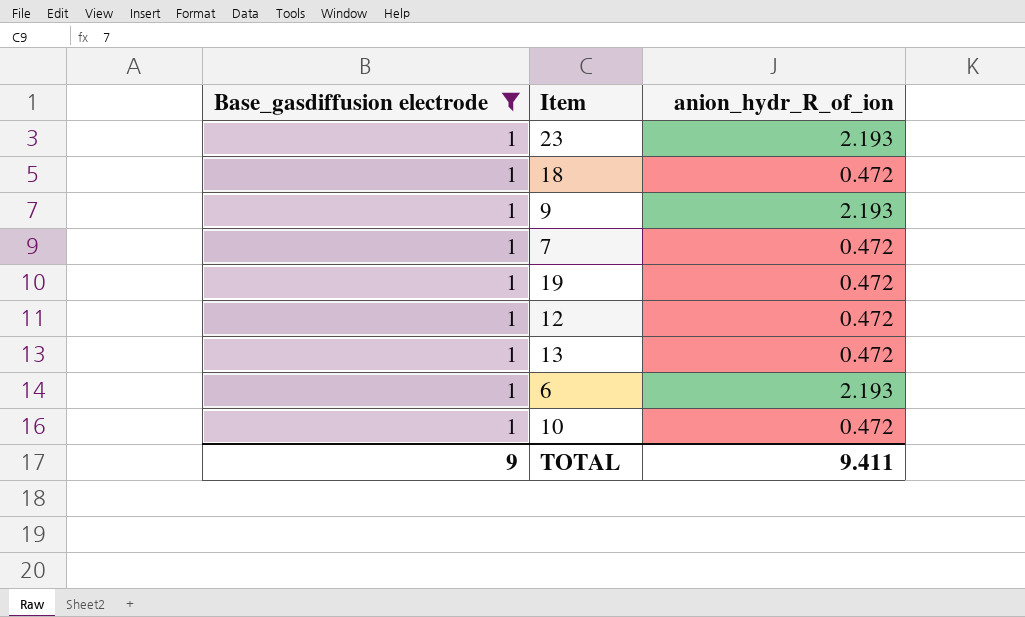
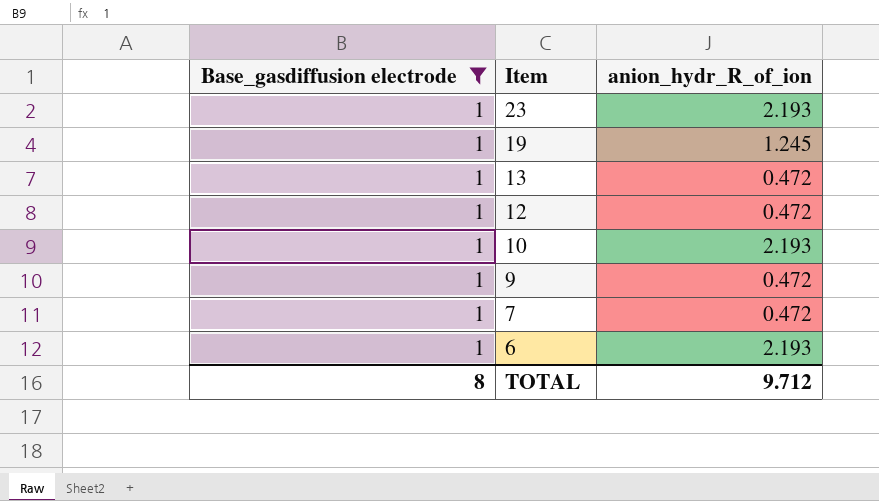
row order: none -> Item descending
row 18: 1 | 0.472 -> none
19 | anion_hydr_R_of_ion: 0.472 -> 1.245
10 | anion_hydr_R_of_ion: 0.472 -> 2.193
9 | anion_hydr_R_of_ion: 2.193 -> 0.472
TOTAL | Base_gasdiffusion electrode: 9 -> 8
TOTAL | anion_hydr_R_of_ion: 9.411 -> 9.712

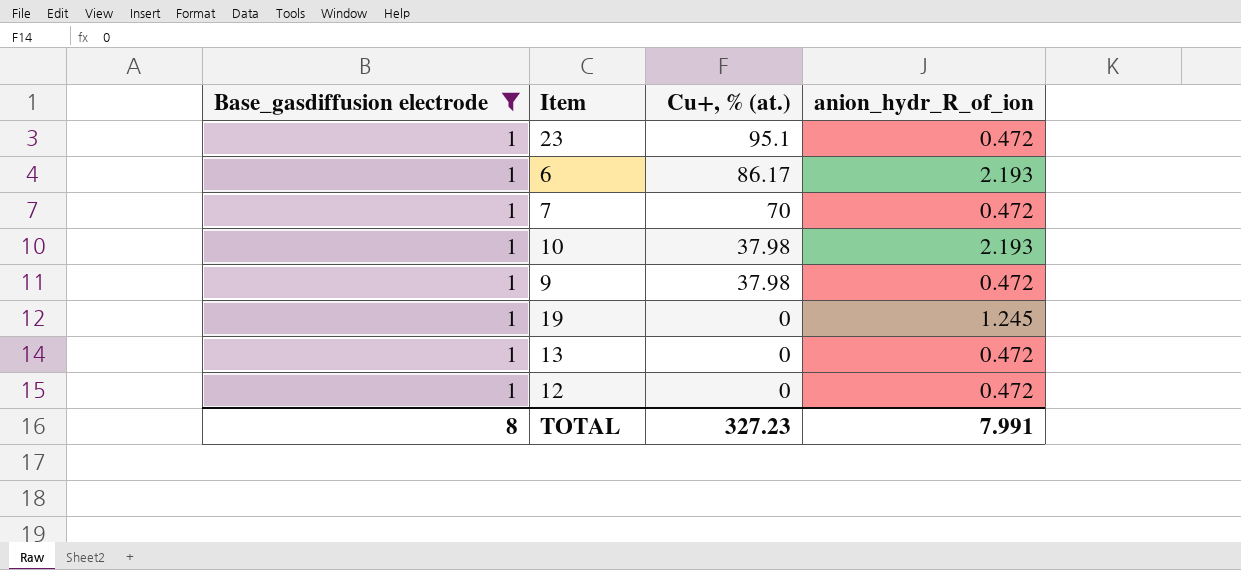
row order: Item descending -> Cu+, % (at.) descending
column Cu+, % (at.) | position: none -> 3
23 | anion_hydr_R_of_ion: 2.193 -> 0.472
TOTAL | anion_hydr_R_of_ion: 9.712 -> 7.991

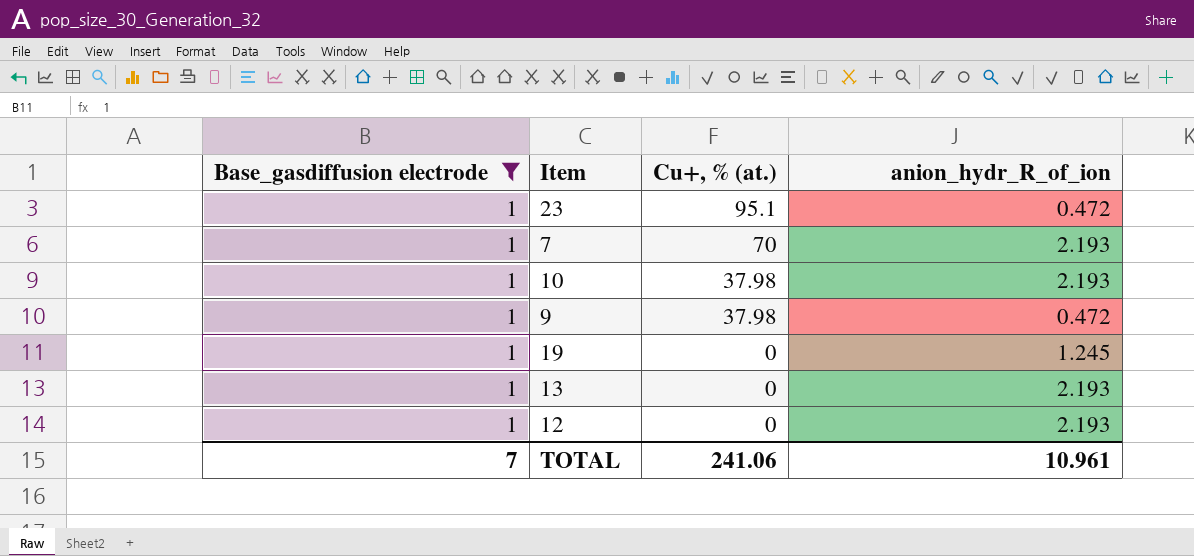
row 6: 1 | 86.17 | 2.193 -> none
7 | anion_hydr_R_of_ion: 0.472 -> 2.193
13 | anion_hydr_R_of_ion: 0.472 -> 2.193
12 | anion_hydr_R_of_ion: 0.472 -> 2.193
TOTAL | Base_gasdiffusion electrode: 8 -> 7
TOTAL | Cu+, % (at.): 327.23 -> 241.06
TOTAL | anion_hydr_R_of_ion: 7.991 -> 10.961

